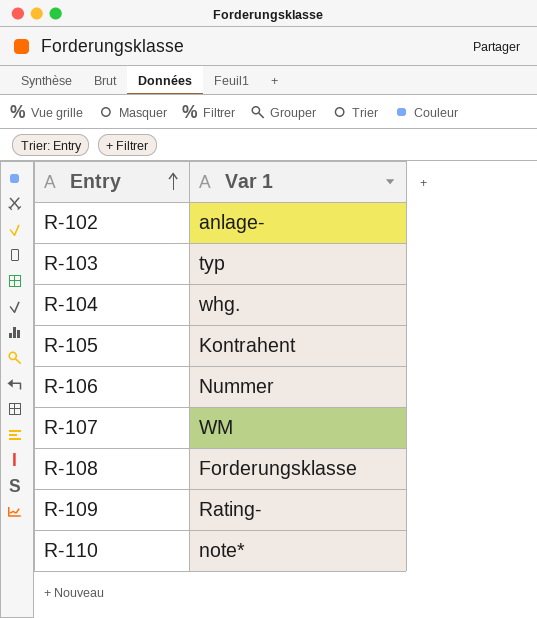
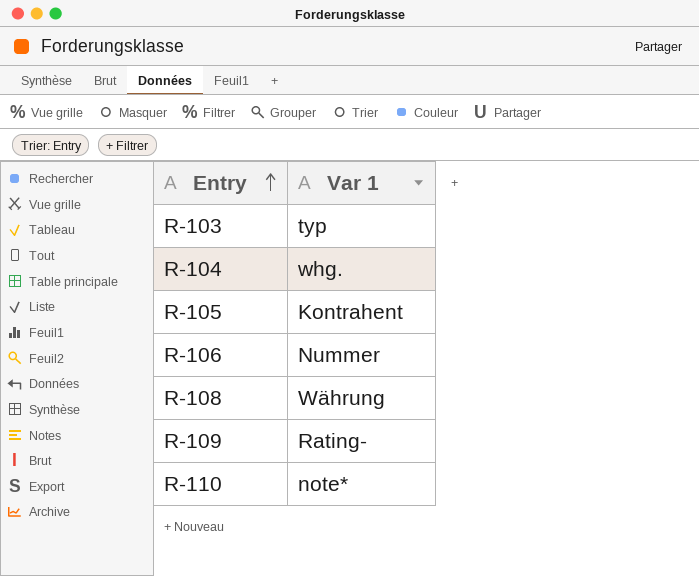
row R-102: anlage- -> none
row R-107: WM -> none
R-108 | Var 1: Forderungsklasse -> Währung

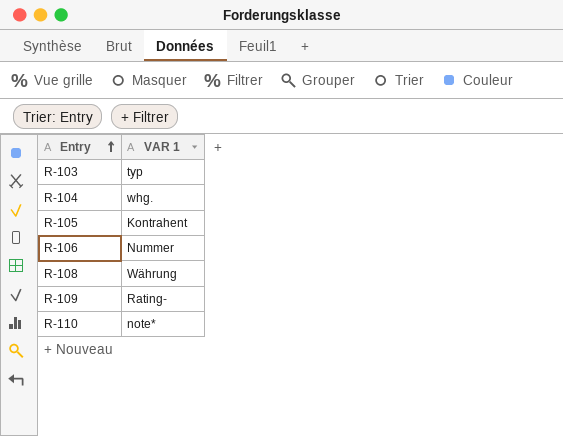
column name: Var 1 -> VAR 1

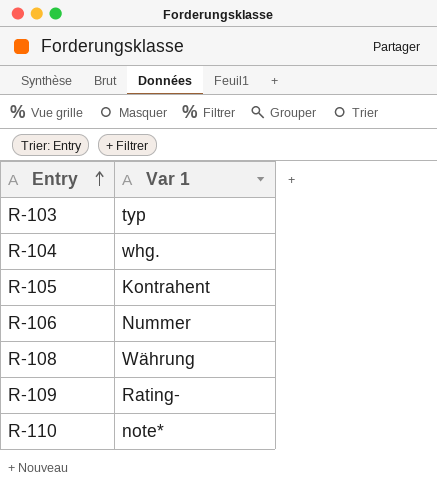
column name: VAR 1 -> Var 1

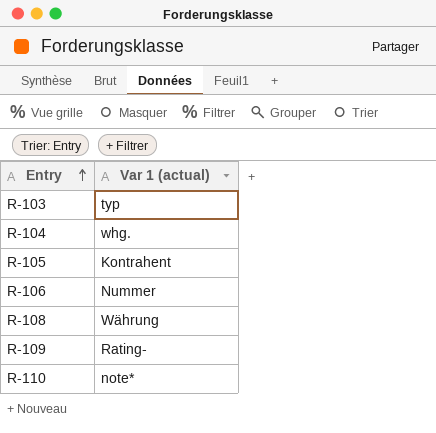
column name: Var 1 -> Var 1 (actual)

